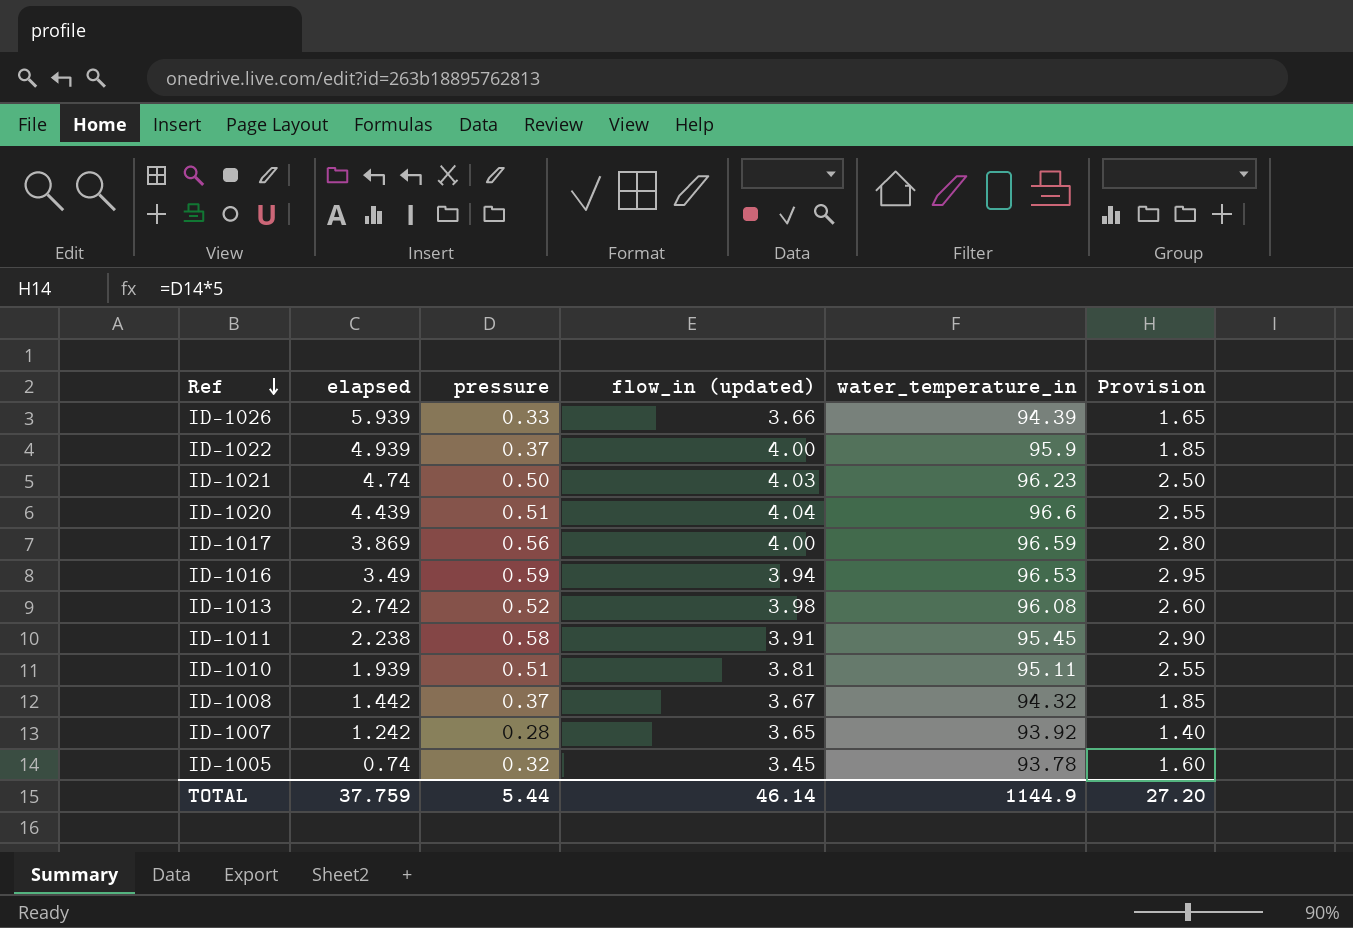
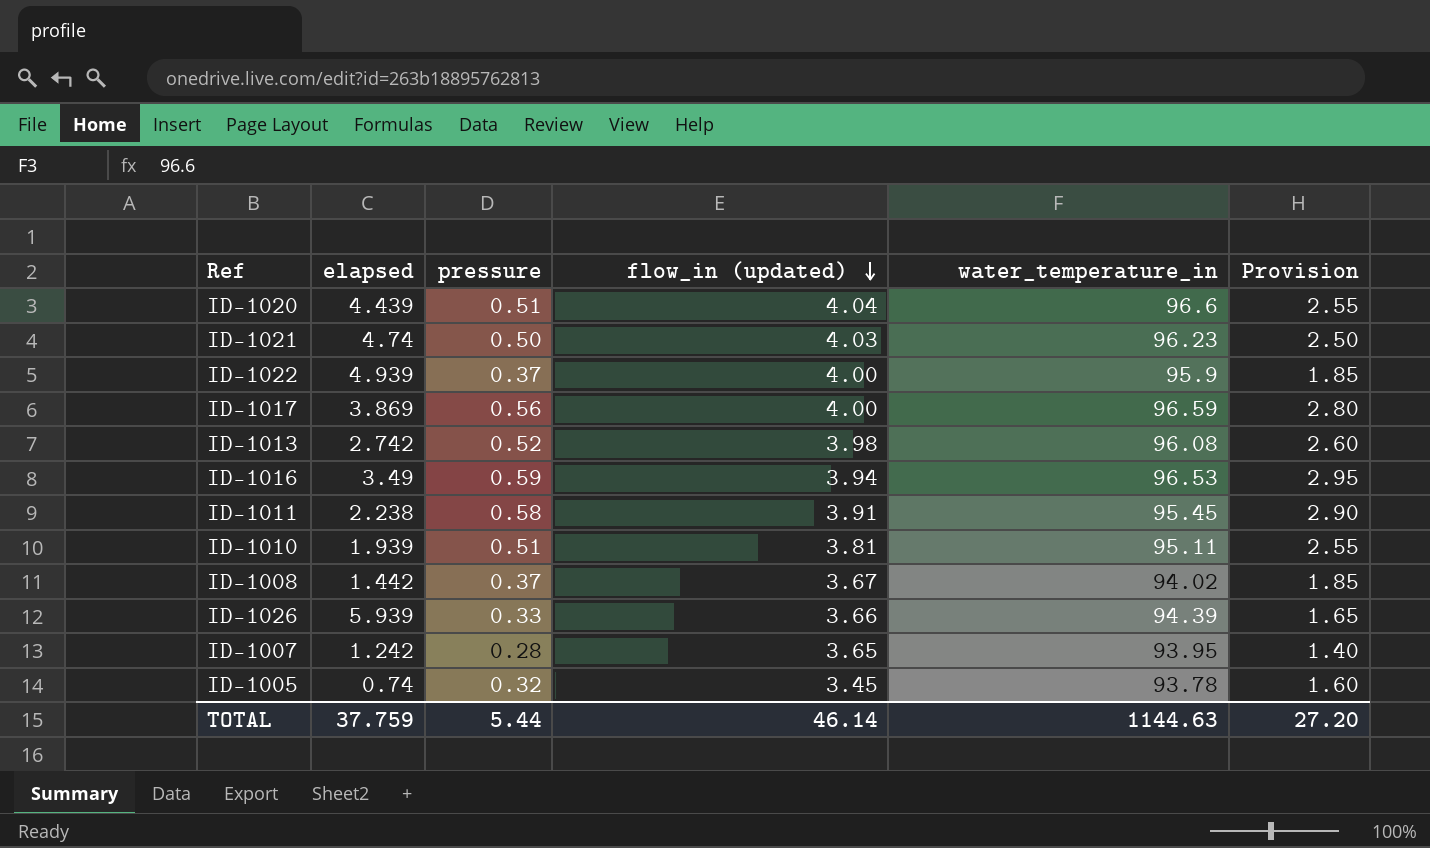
row order: Ref descending -> flow_in (updated) descending
ID-1008 | water_temperature_in: 94.32 -> 94.02
ID-1007 | water_temperature_in: 93.92 -> 93.95
TOTAL | water_temperature_in: 1144.9 -> 1144.63

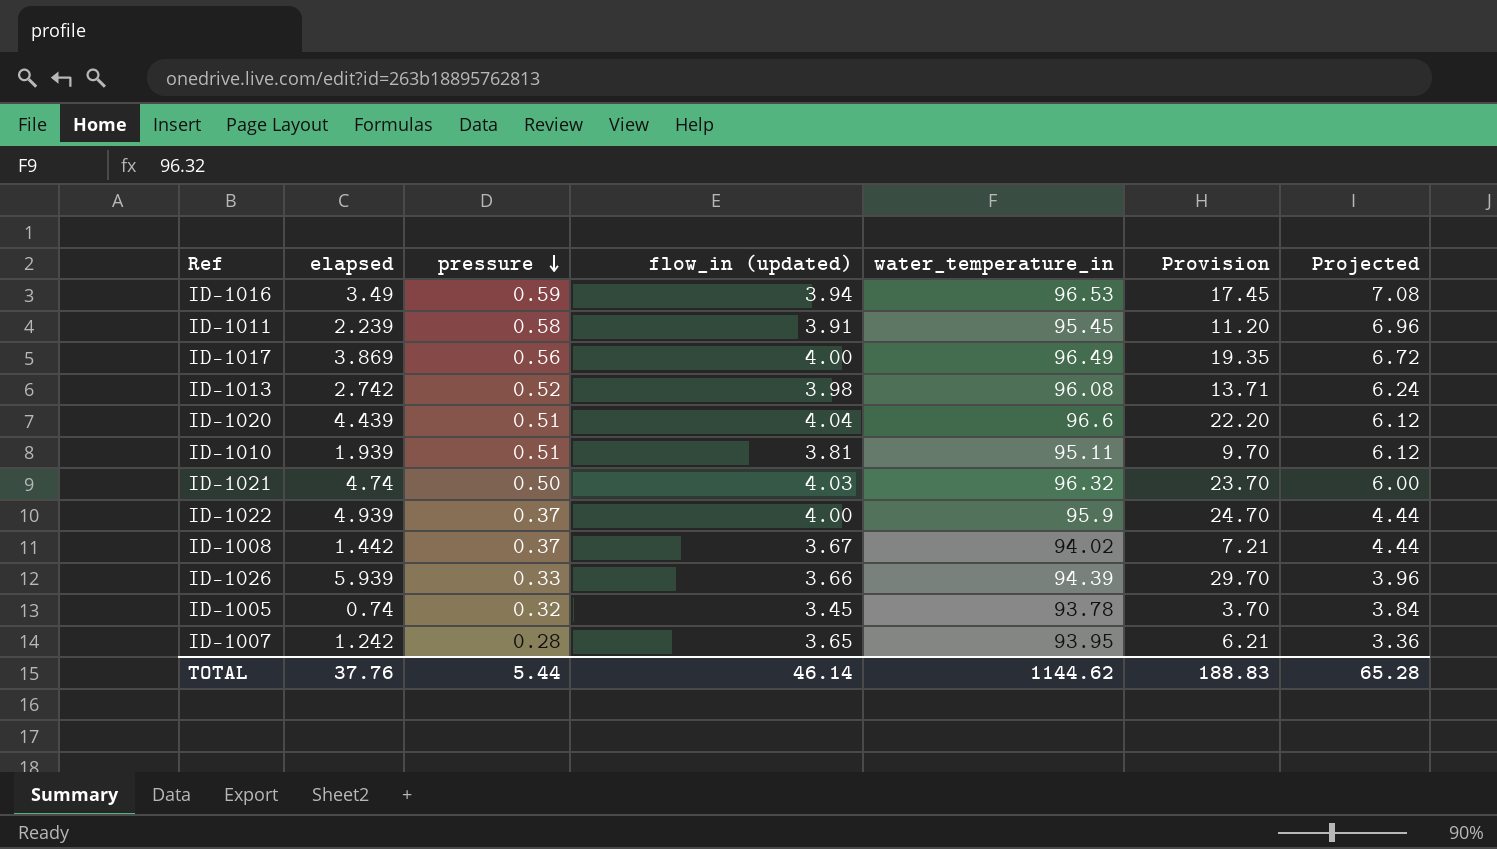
row order: flow_in (updated) descending -> pressure descending
column Provision | formula: [pressure] * 5 -> [elapsed] * 5
column Projected | formula: none -> [pressure] * 12
ID-1011 | elapsed: 2.238 -> 2.239
ID-1017 | water_temperature_in: 96.59 -> 96.49
ID-1021 | water_temperature_in: 96.23 -> 96.32
TOTAL | elapsed: 37.759 -> 37.76
TOTAL | water_temperature_in: 1144.63 -> 1144.62
TOTAL | Provision: 27.20 -> 188.83

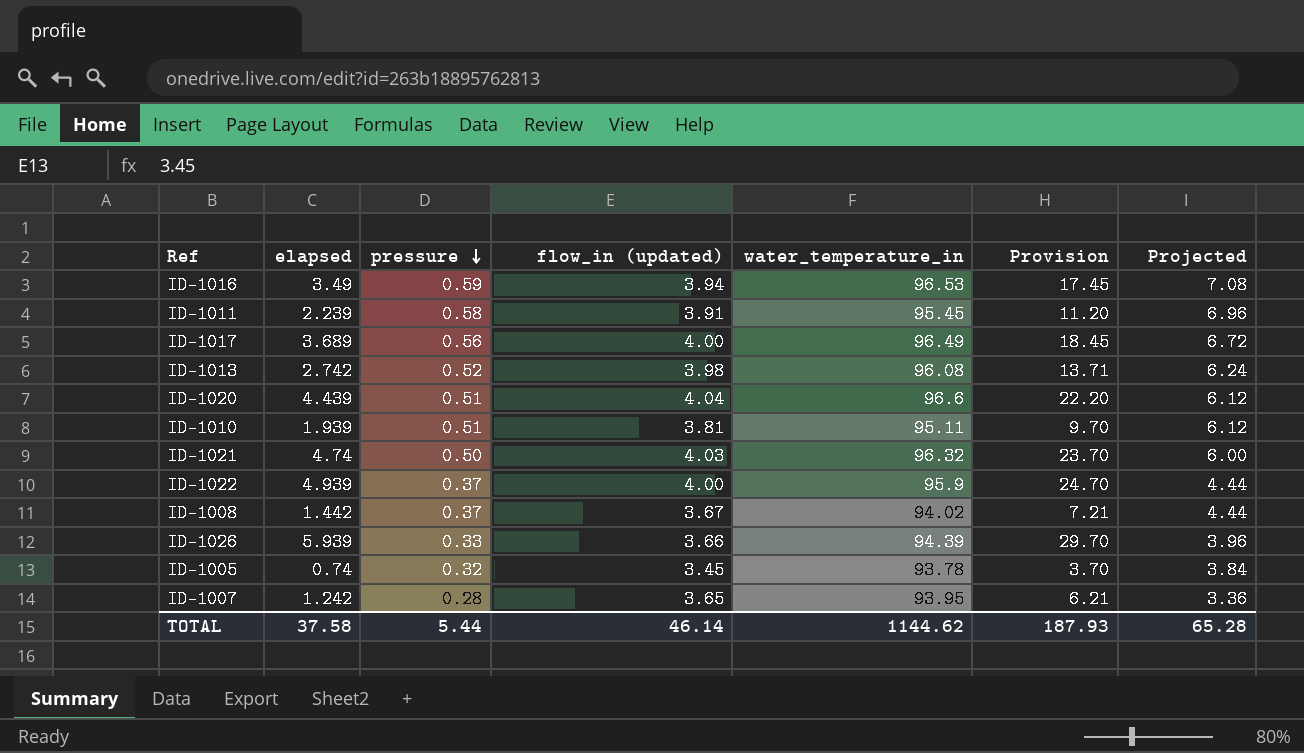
ID-1017 | elapsed: 3.869 -> 3.689
ID-1017 | Provision: 19.35 -> 18.45
TOTAL | elapsed: 37.76 -> 37.58
TOTAL | Provision: 188.83 -> 187.93

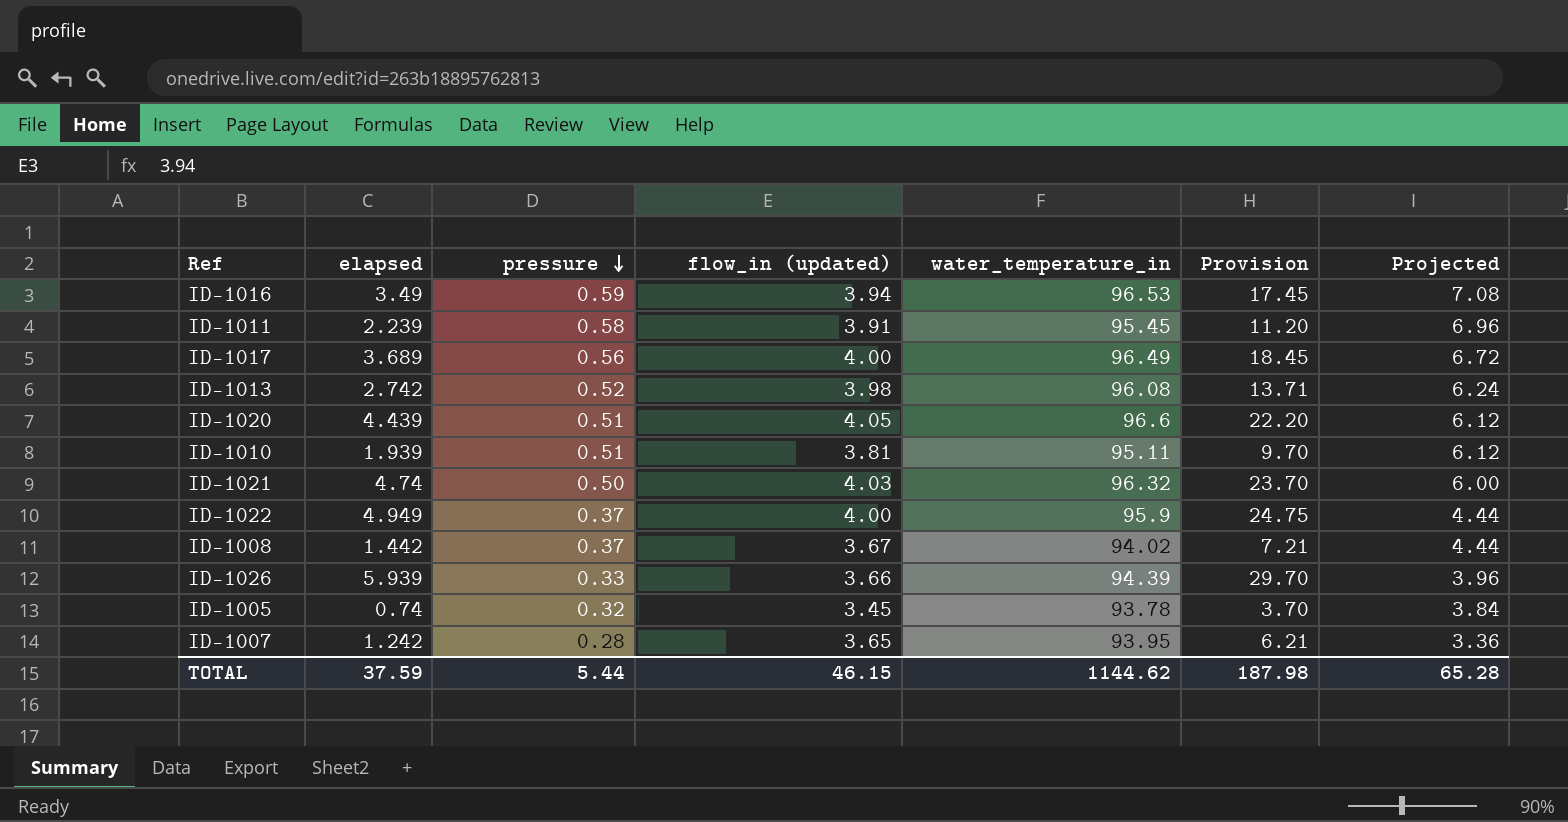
ID-1020 | flow_in (updated): 4.04 -> 4.05
ID-1022 | elapsed: 4.939 -> 4.949
ID-1022 | Provision: 24.70 -> 24.75
TOTAL | elapsed: 37.58 -> 37.59
TOTAL | flow_in (updated): 46.14 -> 46.15
TOTAL | Provision: 187.93 -> 187.98

